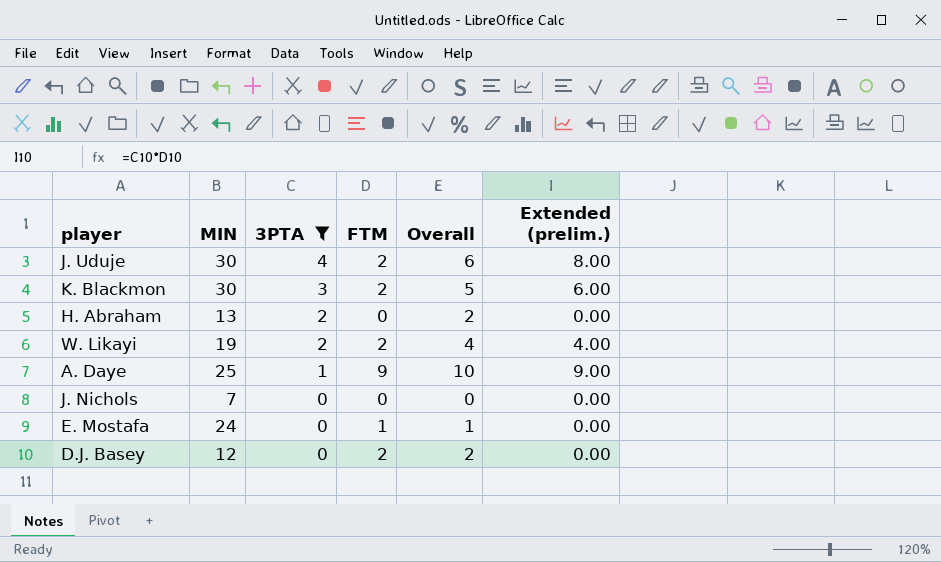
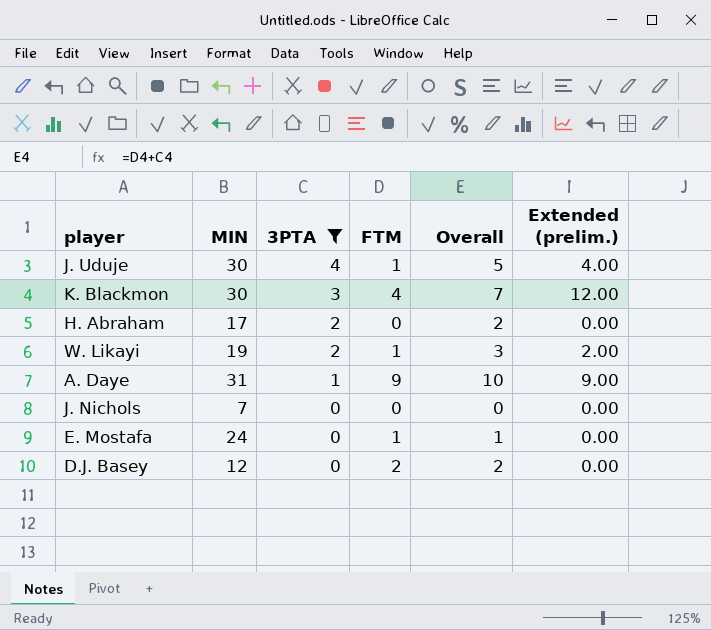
J. Uduje | FTM: 2 -> 1
J. Uduje | Overall: 6 -> 5
J. Uduje | Extended (prelim.): 8.00 -> 4.00
K. Blackmon | FTM: 2 -> 4
K. Blackmon | Overall: 5 -> 7
K. Blackmon | Extended (prelim.): 6.00 -> 12.00
H. Abraham | MIN: 13 -> 17
W. Likayi | FTM: 2 -> 1
W. Likayi | Overall: 4 -> 3
W. Likayi | Extended (prelim.): 4.00 -> 2.00
A. Daye | MIN: 25 -> 31

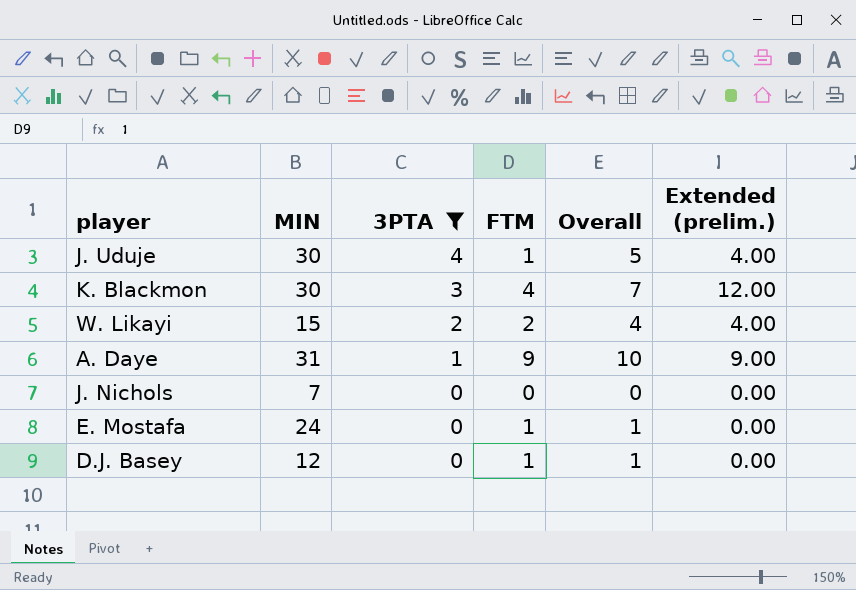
row H. Abraham: 17 | 2 | 0 | 2 | 0.00 -> none
W. Likayi | MIN: 19 -> 15
W. Likayi | FTM: 1 -> 2
W. Likayi | Overall: 3 -> 4
W. Likayi | Extended (prelim.): 2.00 -> 4.00
D.J. Basey | FTM: 2 -> 1
D.J. Basey | Overall: 2 -> 1

